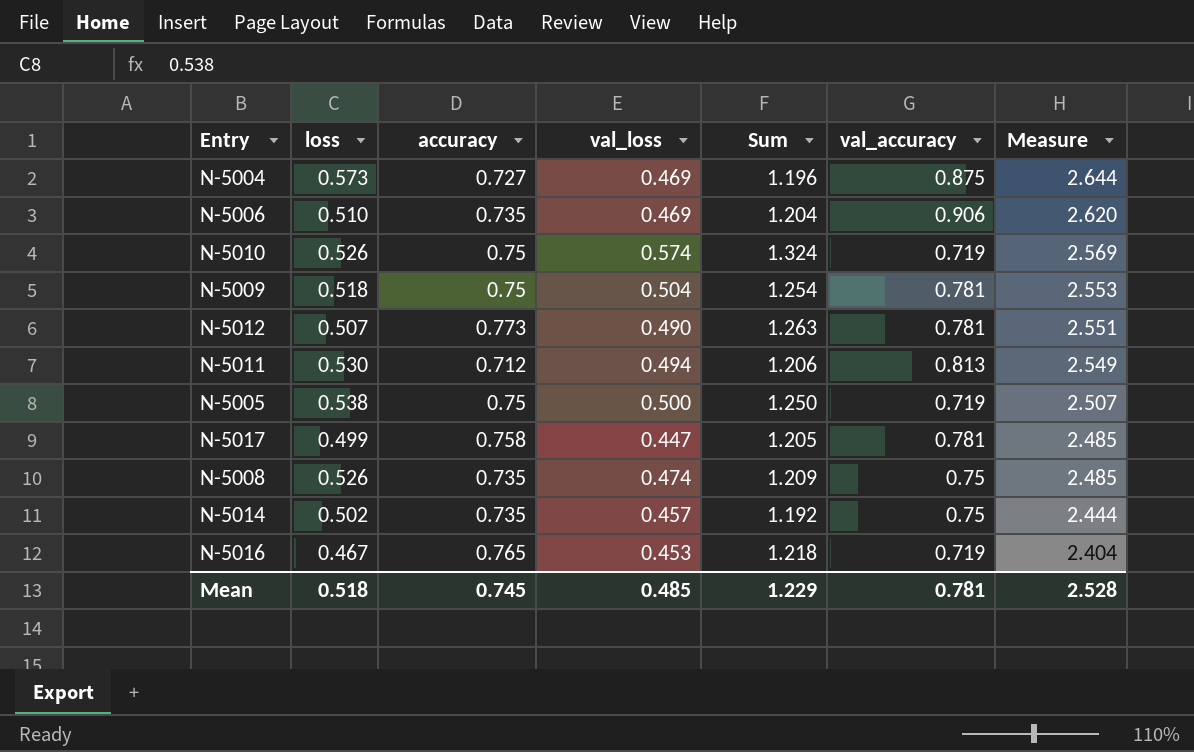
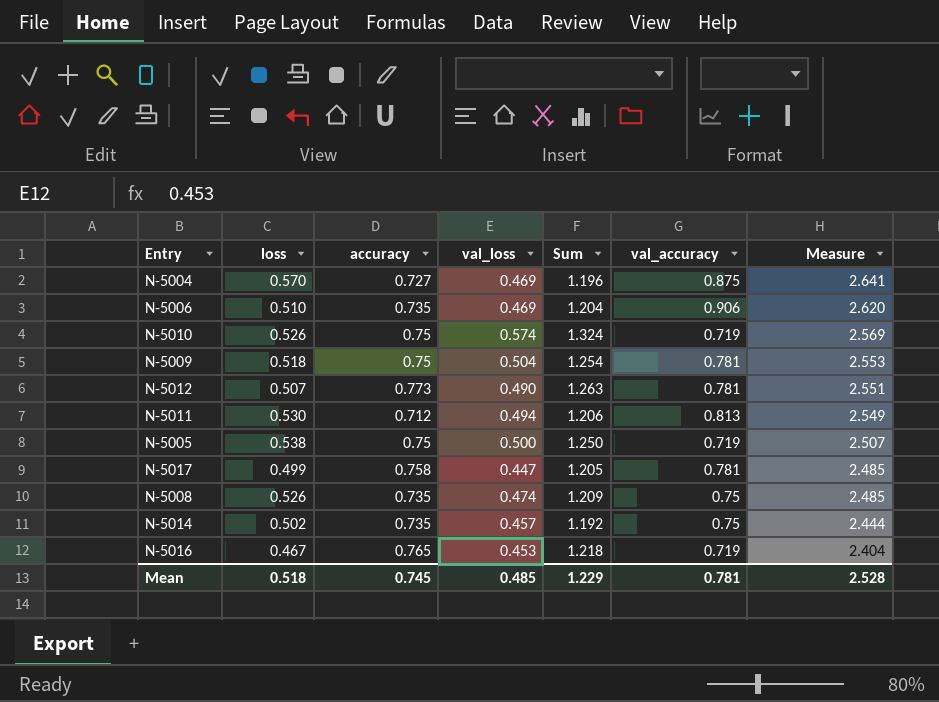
N-5004 | loss: 0.573 -> 0.570
N-5004 | Measure: 2.644 -> 2.641

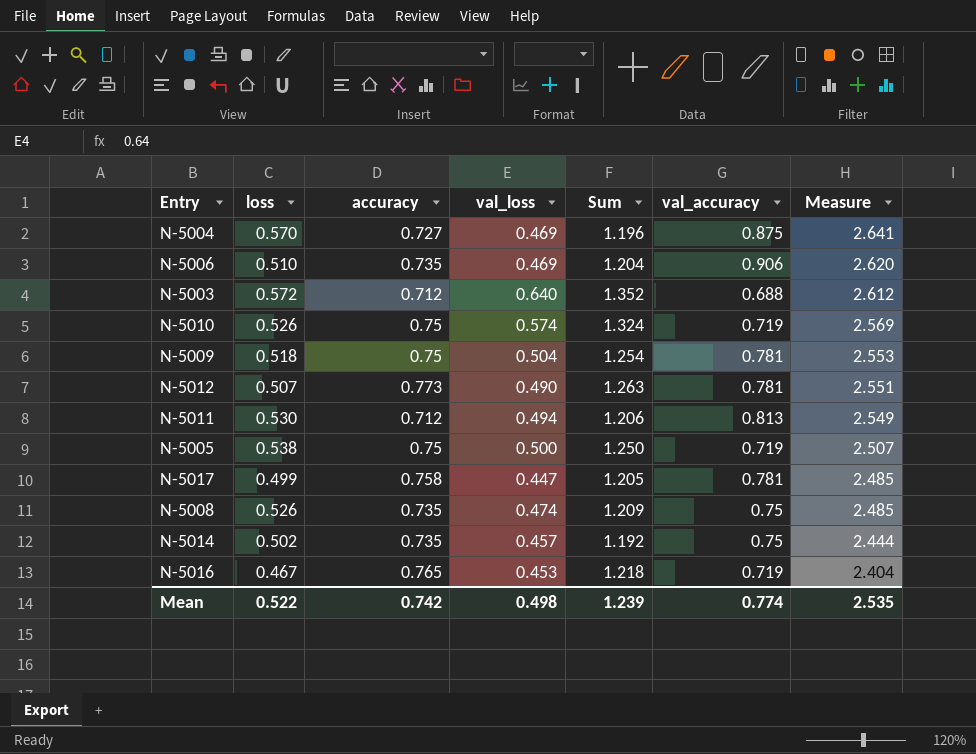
row N-5003: none -> 0.572 | 0.712 | 0.640 | 1.352 | 0.688 | 2.612
Mean | loss: 0.518 -> 0.522
Mean | accuracy: 0.745 -> 0.742
Mean | val_loss: 0.485 -> 0.498
Mean | Sum: 1.229 -> 1.239
Mean | val_accuracy: 0.781 -> 0.774
Mean | Measure: 2.528 -> 2.535

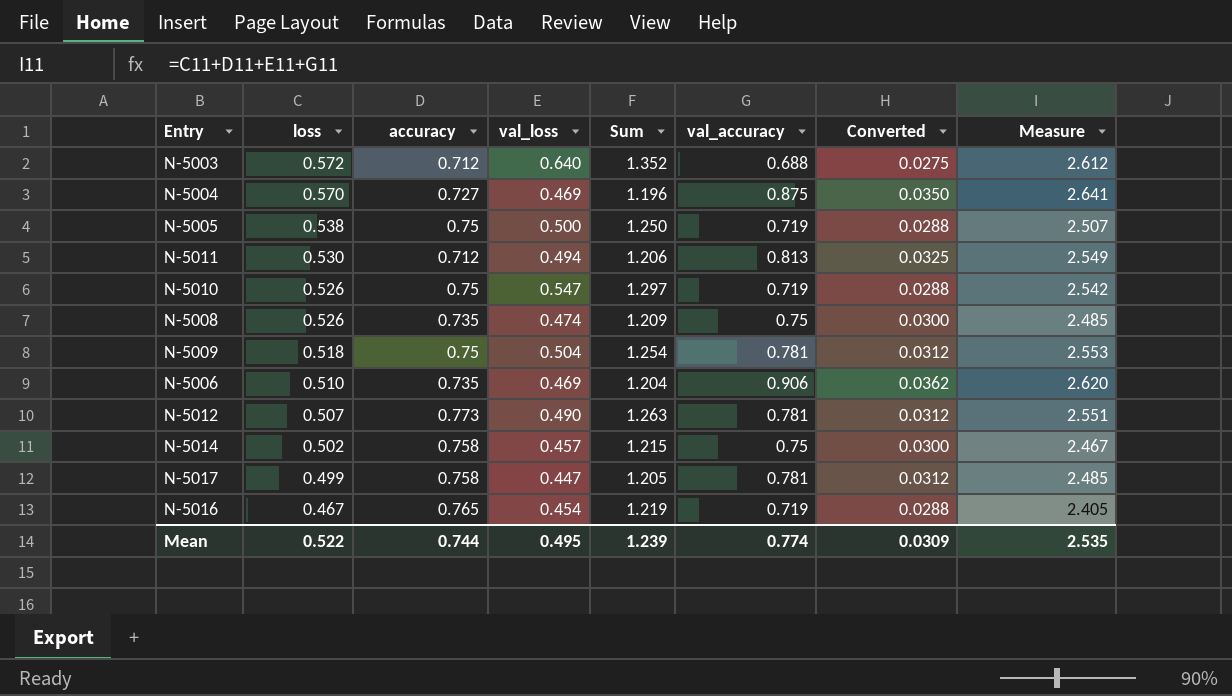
row order: Measure descending -> loss descending
column Converted | formula: none -> [val_accuracy] * 0.04
N-5010 | val_loss: 0.574 -> 0.547
N-5010 | Sum: 1.324 -> 1.297
N-5010 | Measure: 2.569 -> 2.542
N-5014 | accuracy: 0.735 -> 0.758
N-5014 | Sum: 1.192 -> 1.215
N-5014 | Measure: 2.444 -> 2.467
N-5016 | val_loss: 0.453 -> 0.454
N-5016 | Sum: 1.218 -> 1.219
N-5016 | Measure: 2.404 -> 2.405
Mean | accuracy: 0.742 -> 0.744
Mean | val_loss: 0.498 -> 0.495

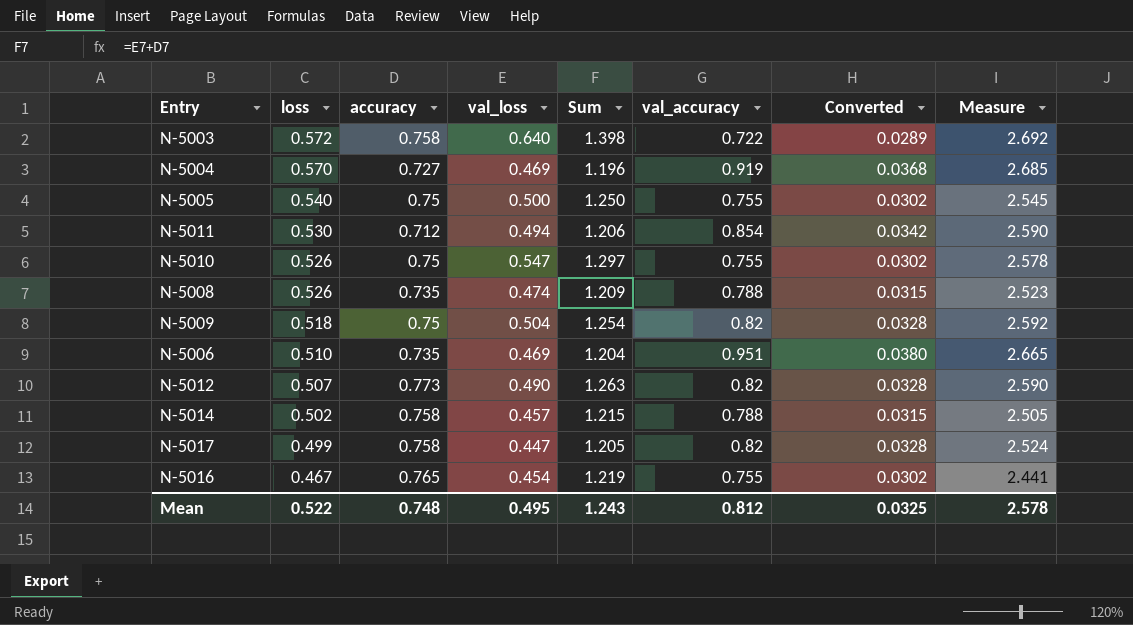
N-5003 | accuracy: 0.712 -> 0.758
N-5003 | Sum: 1.352 -> 1.398
N-5003 | val_accuracy: 0.688 -> 0.722
N-5003 | Converted: 0.0275 -> 0.0289
N-5003 | Measure: 2.612 -> 2.692
N-5004 | val_accuracy: 0.875 -> 0.919
N-5004 | Converted: 0.0350 -> 0.0368
N-5004 | Measure: 2.641 -> 2.685
N-5005 | loss: 0.538 -> 0.540
N-5005 | val_accuracy: 0.719 -> 0.755
N-5005 | Converted: 0.0288 -> 0.0302
N-5005 | Measure: 2.507 -> 2.545
N-5011 | val_accuracy: 0.813 -> 0.854
N-5011 | Converted: 0.0325 -> 0.0342
N-5011 | Measure: 2.549 -> 2.590
N-5010 | val_accuracy: 0.719 -> 0.755
N-5010 | Converted: 0.0288 -> 0.0302
N-5010 | Measure: 2.542 -> 2.578
N-5008 | val_accuracy: 0.75 -> 0.788
N-5008 | Converted: 0.0300 -> 0.0315
N-5008 | Measure: 2.485 -> 2.523
N-5009 | val_accuracy: 0.781 -> 0.82
N-5009 | Converted: 0.0312 -> 0.0328
N-5009 | Measure: 2.553 -> 2.592
N-5006 | val_accuracy: 0.906 -> 0.951
N-5006 | Converted: 0.0362 -> 0.0380
N-5006 | Measure: 2.620 -> 2.665
N-5012 | val_accuracy: 0.781 -> 0.82
N-5012 | Converted: 0.0312 -> 0.0328
N-5012 | Measure: 2.551 -> 2.590
N-5014 | val_accuracy: 0.75 -> 0.788
N-5014 | Converted: 0.0300 -> 0.0315
N-5014 | Measure: 2.467 -> 2.505
N-5017 | val_accuracy: 0.781 -> 0.82
N-5017 | Converted: 0.0312 -> 0.0328
N-5017 | Measure: 2.485 -> 2.524
N-5016 | val_accuracy: 0.719 -> 0.755
N-5016 | Converted: 0.0288 -> 0.0302
N-5016 | Measure: 2.405 -> 2.441
Mean | accuracy: 0.744 -> 0.748
Mean | Sum: 1.239 -> 1.243
Mean | val_accuracy: 0.774 -> 0.812
Mean | Converted: 0.0309 -> 0.0325
Mean | Measure: 2.535 -> 2.578

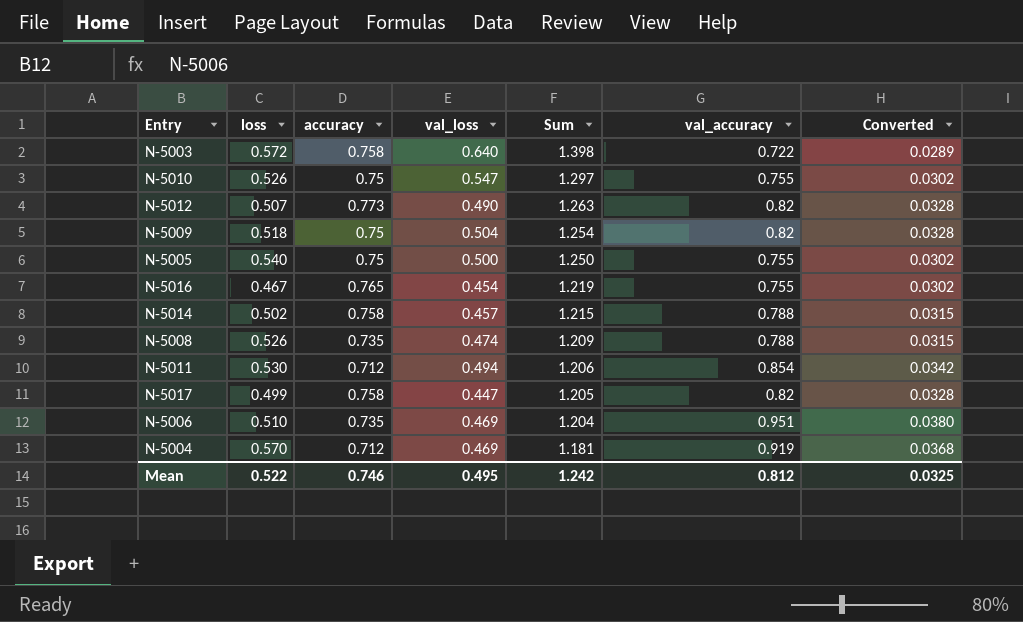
row order: loss descending -> Sum descending
column Measure | formula: [loss] + [accuracy] + [val_loss] + [val_accuracy] -> none
N-5004 | accuracy: 0.727 -> 0.712
N-5004 | Sum: 1.196 -> 1.181
Mean | accuracy: 0.748 -> 0.746
Mean | Sum: 1.243 -> 1.242

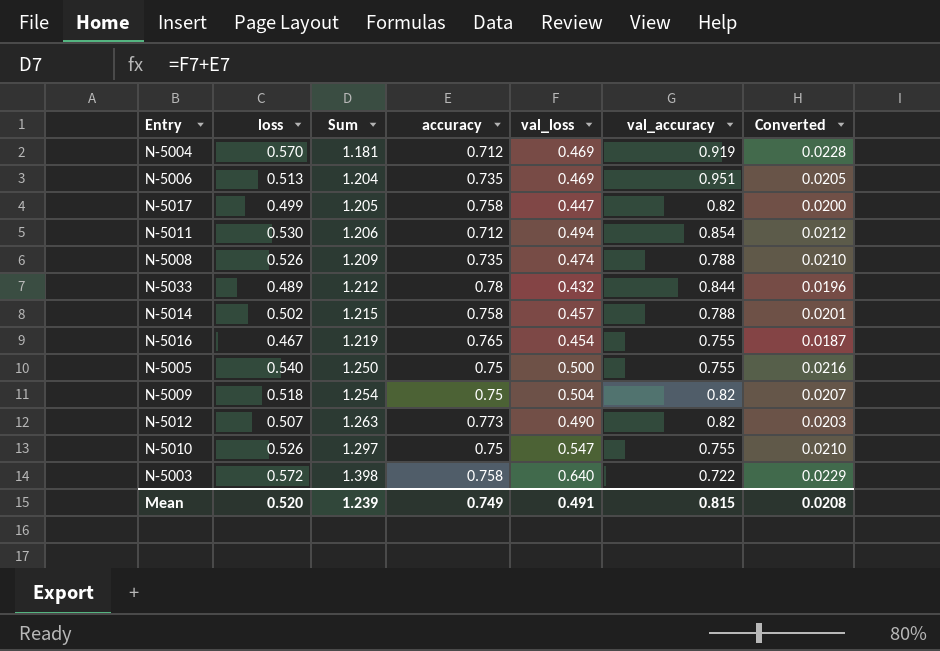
row order: Sum descending -> Sum ascending
column Sum | position: 5 -> 3
column Converted | formula: [val_accuracy] * 0.04 -> [loss] * 0.04
N-5006 | loss: 0.510 -> 0.513
row N-5033: none -> 0.489 | 1.212 | 0.78 | 0.432 | 0.844 | 0.0196
Mean | loss: 0.522 -> 0.520
Mean | Sum: 1.242 -> 1.239
Mean | accuracy: 0.746 -> 0.749
Mean | val_loss: 0.495 -> 0.491
Mean | val_accuracy: 0.812 -> 0.815
Mean | Converted: 0.0325 -> 0.0208

